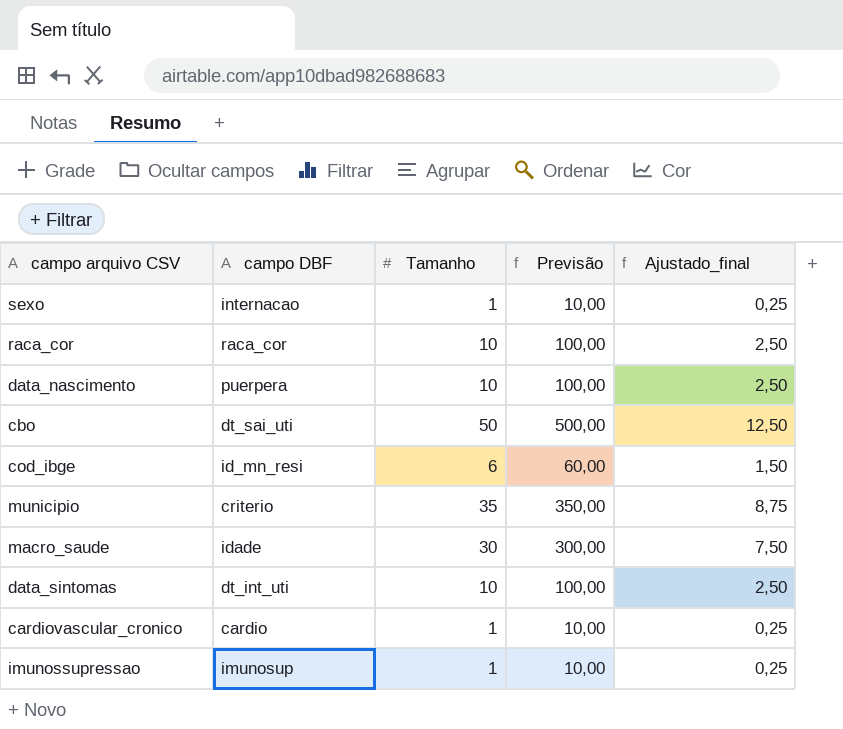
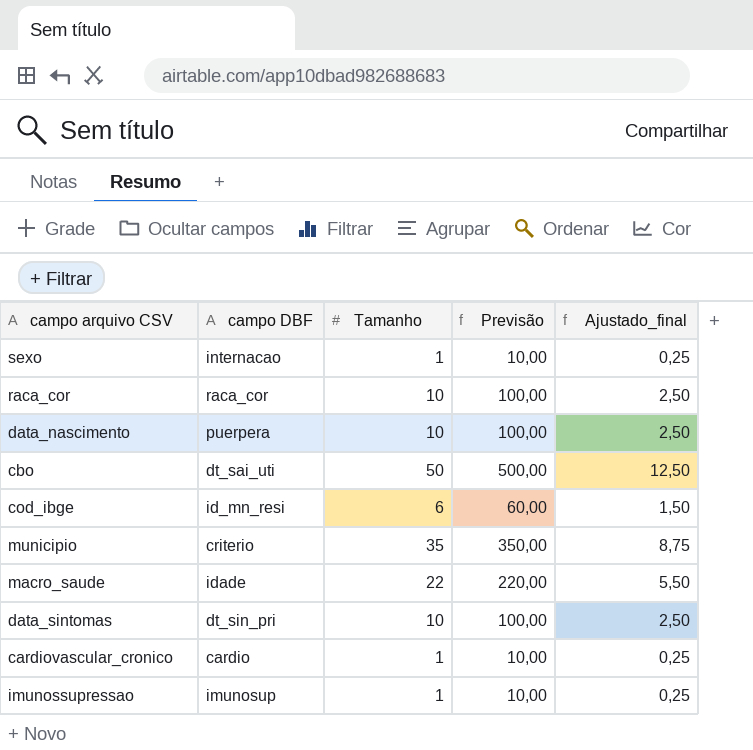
macro_saude | Tamanho: 30 -> 22
macro_saude | Previsão: 300,00 -> 220,00
macro_saude | Ajustado_final: 7,50 -> 5,50
data_sintomas | campo DBF: dt_int_uti -> dt_sin_pri

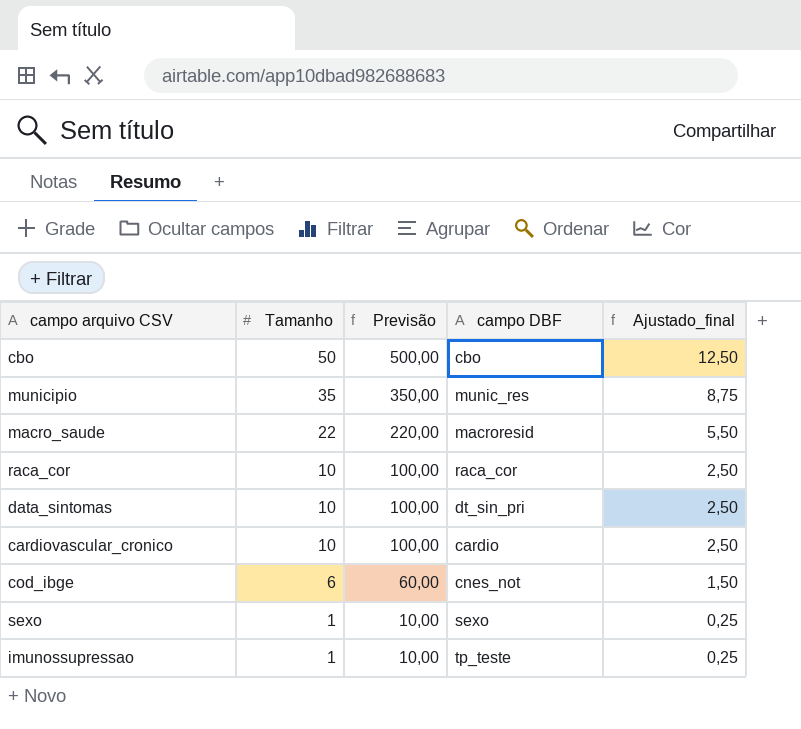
row order: none -> Tamanho descending
column campo DBF | position: 2 -> 4
row data_nascimento: puerpera | 10 | 100,00 | 2,50 -> none
cbo | campo DBF: dt_sai_uti -> cbo
municipio | campo DBF: criterio -> munic_res
macro_saude | campo DBF: idade -> macroresid
cardiovascular_cronico | Tamanho: 1 -> 10
cardiovascular_cronico | Previsão: 10,00 -> 100,00
cardiovascular_cronico | Ajustado_final: 0,25 -> 2,50
cod_ibge | campo DBF: id_mn_resi -> cnes_not
sexo | campo DBF: internacao -> sexo
imunossupressao | campo DBF: imunosup -> tp_teste

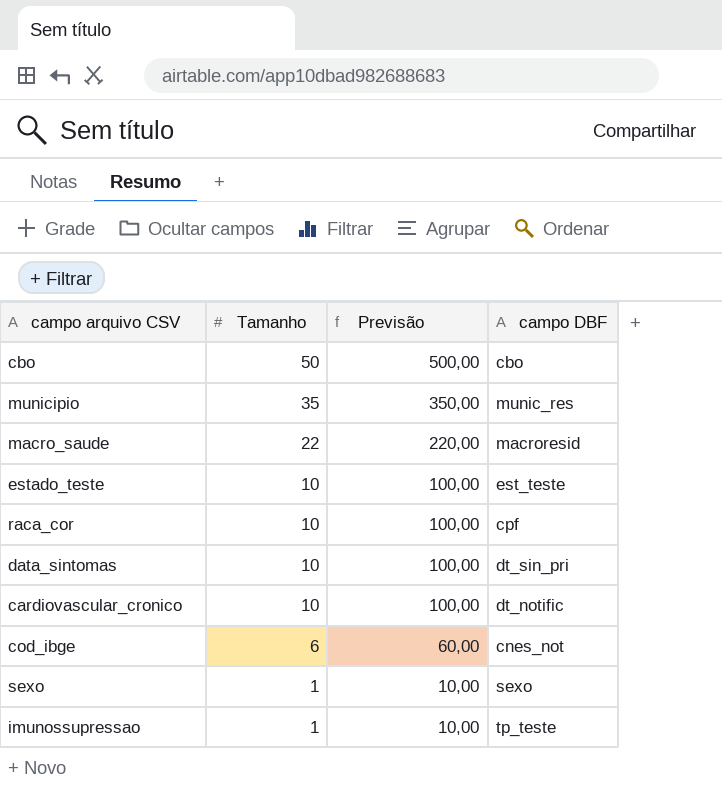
column Ajustado_final | formula: [Tamanho] * 0,25 -> none
row estado_teste: none -> 10 | 100,00 | est_teste
raca_cor | campo DBF: raca_cor -> cpf
cardiovascular_cronico | campo DBF: cardio -> dt_notific

